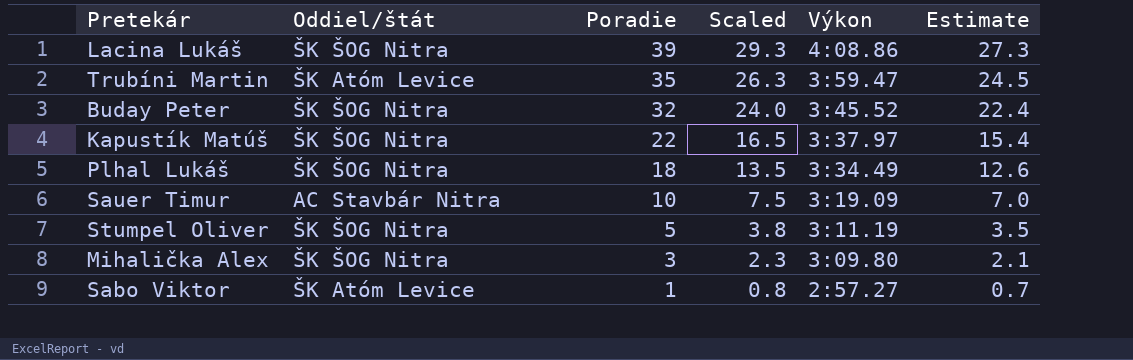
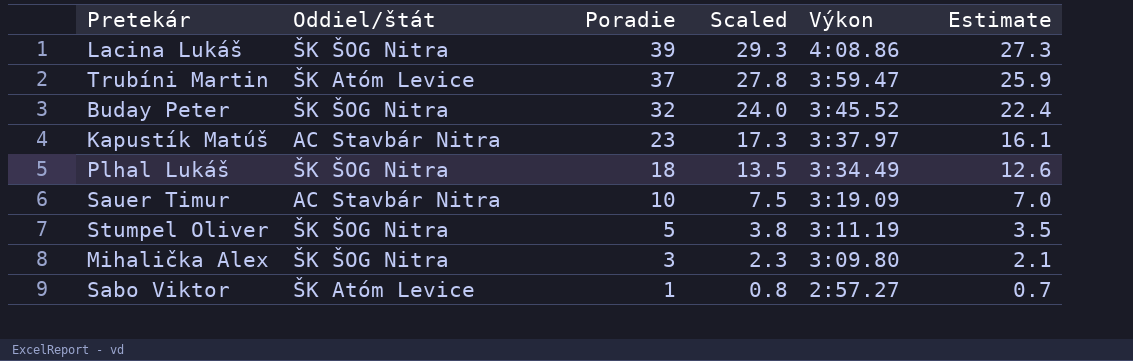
Trubíni Martin | Poradie: 35 -> 37
Trubíni Martin | Scaled: 26.3 -> 27.8
Trubíni Martin | Estimate: 24.5 -> 25.9
Kapustík Matúš | Oddiel/štát: ŠK ŠOG Nitra -> AC Stavbár Nitra
Kapustík Matúš | Poradie: 22 -> 23
Kapustík Matúš | Scaled: 16.5 -> 17.3
Kapustík Matúš | Estimate: 15.4 -> 16.1

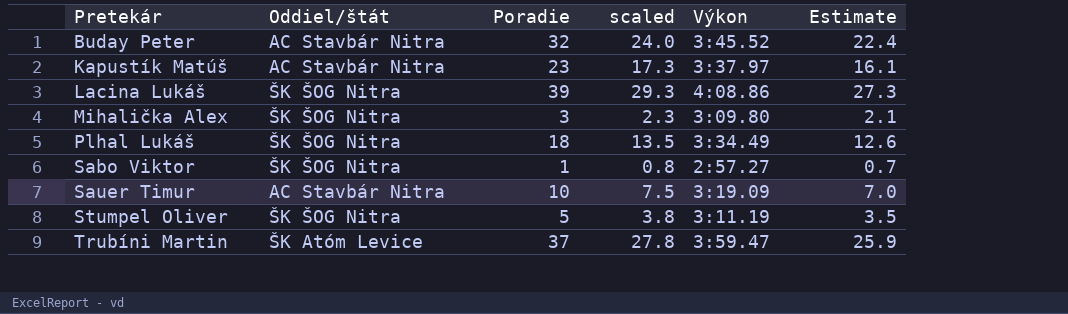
row order: Poradie descending -> Pretekár ascending
column name: Scaled -> scaled
Buday Peter | Oddiel/štát: ŠK ŠOG Nitra -> AC Stavbár Nitra
Sabo Viktor | Oddiel/štát: ŠK Atóm Levice -> ŠK ŠOG Nitra

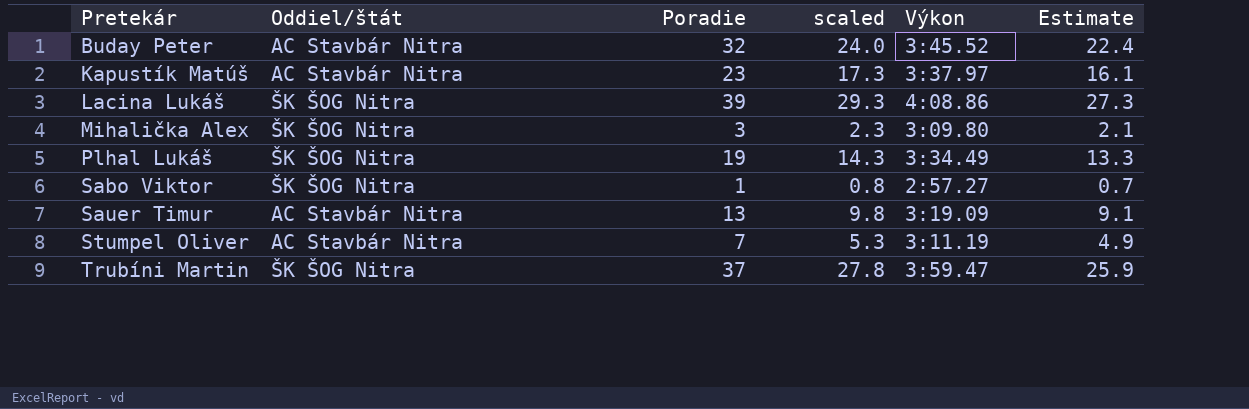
Plhal Lukáš | Poradie: 18 -> 19
Plhal Lukáš | scaled: 13.5 -> 14.3
Plhal Lukáš | Estimate: 12.6 -> 13.3
Sauer Timur | Poradie: 10 -> 13
Sauer Timur | scaled: 7.5 -> 9.8
Sauer Timur | Estimate: 7.0 -> 9.1
Stumpel Oliver | Oddiel/štát: ŠK ŠOG Nitra -> AC Stavbár Nitra
Stumpel Oliver | Poradie: 5 -> 7
Stumpel Oliver | scaled: 3.8 -> 5.3
Stumpel Oliver | Estimate: 3.5 -> 4.9
Trubíni Martin | Oddiel/štát: ŠK Atóm Levice -> ŠK ŠOG Nitra

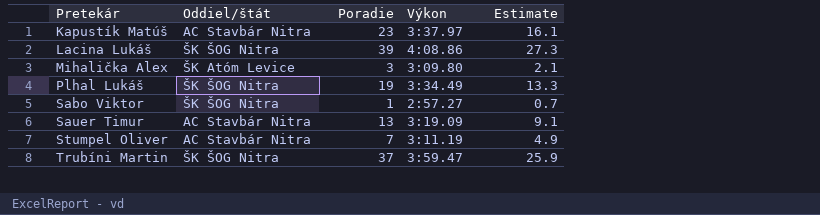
column scaled | formula: [Poradie] * 0.75 -> none
row Buday Peter: AC Stavbár Nitra | 32 | 24.0 | 3:45.52 | 22.4 -> none
Mihalička Alex | Oddiel/štát: ŠK ŠOG Nitra -> ŠK Atóm Levice

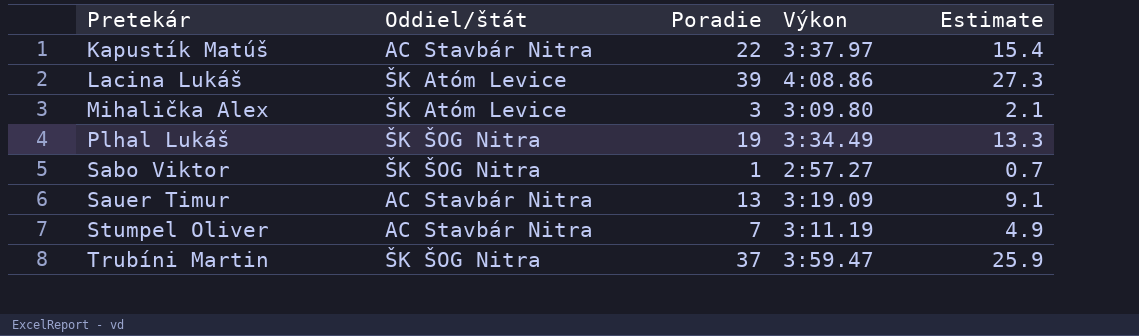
Kapustík Matúš | Poradie: 23 -> 22
Kapustík Matúš | Estimate: 16.1 -> 15.4
Lacina Lukáš | Oddiel/štát: ŠK ŠOG Nitra -> ŠK Atóm Levice

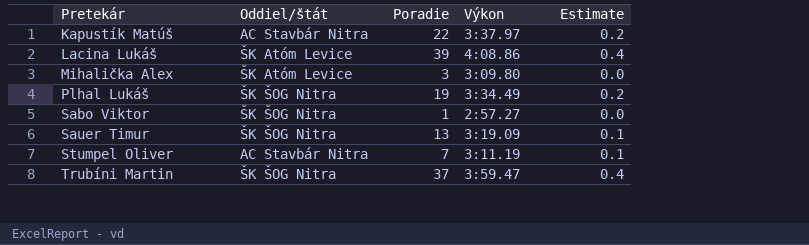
column Estimate | formula: [Poradie] * 0.7 -> [Poradie] * 0.01
Sauer Timur | Oddiel/štát: AC Stavbár Nitra -> ŠK ŠOG Nitra

